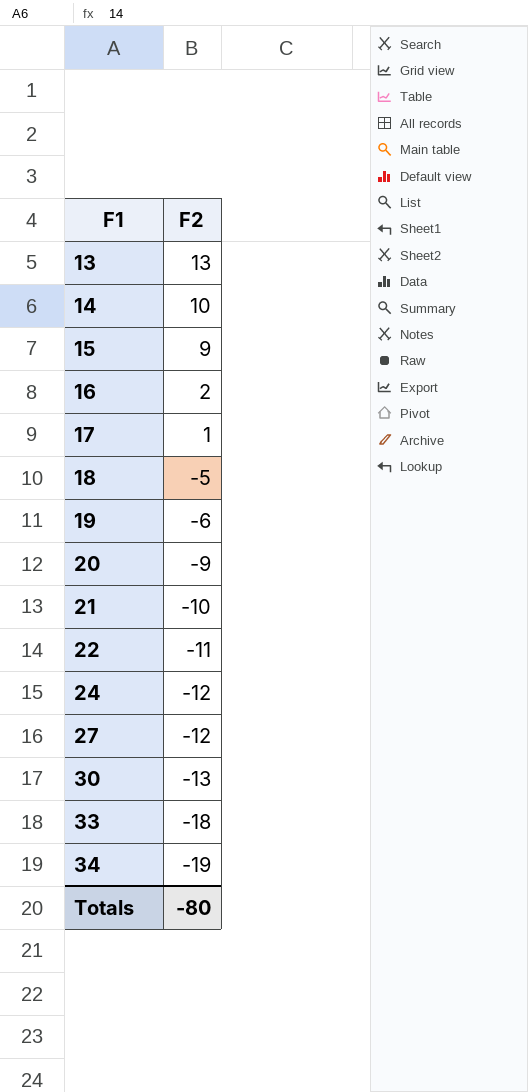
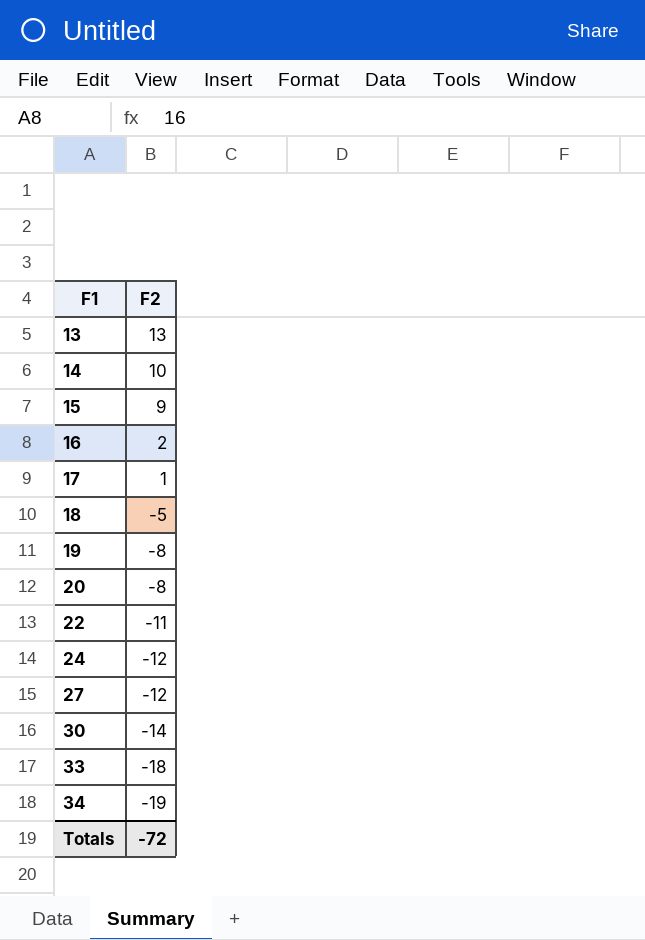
row 21: -10 -> none
19 | F2: -6 -> -8
20 | F2: -9 -> -8
30 | F2: -13 -> -14
Totals | F2: -80 -> -72

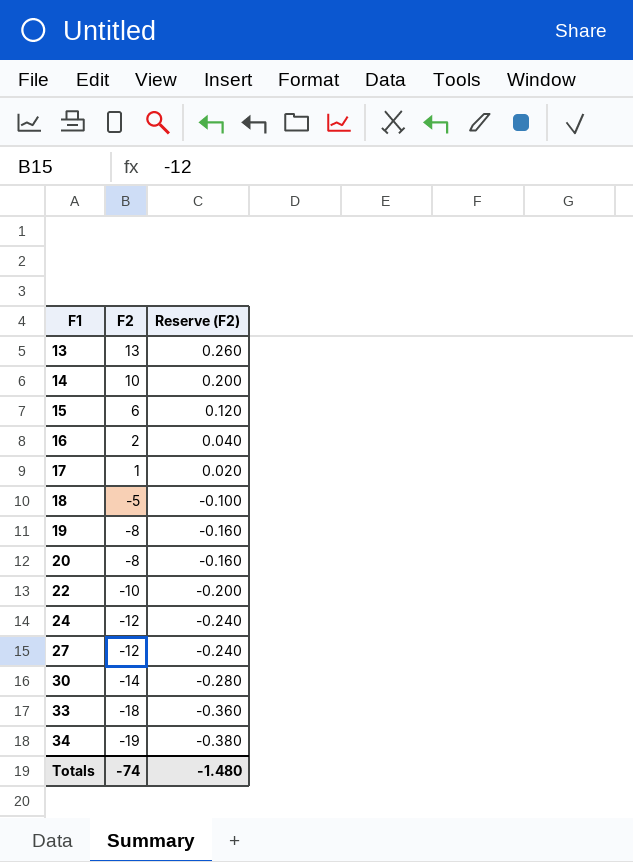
column Reserve (F2) | formula: none -> [F2] * 0.02
15 | F2: 9 -> 6
22 | F2: -11 -> -10
Totals | F2: -72 -> -74

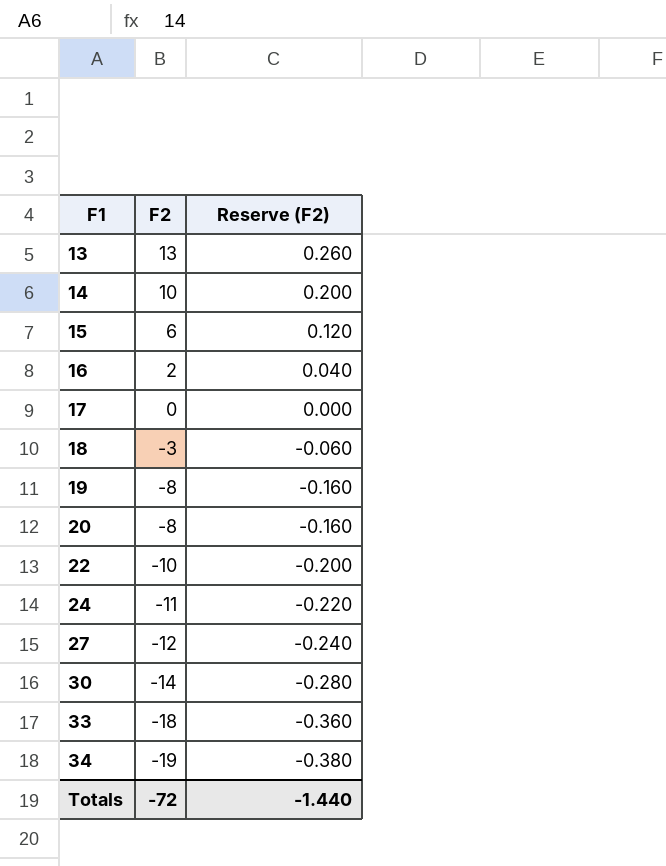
17 | F2: 1 -> 0
17 | Reserve (F2): 0.020 -> 0.000
18 | F2: -5 -> -3
18 | Reserve (F2): -0.100 -> -0.060
24 | F2: -12 -> -11
24 | Reserve (F2): -0.240 -> -0.220
Totals | F2: -74 -> -72
Totals | Reserve (F2): -1.480 -> -1.440

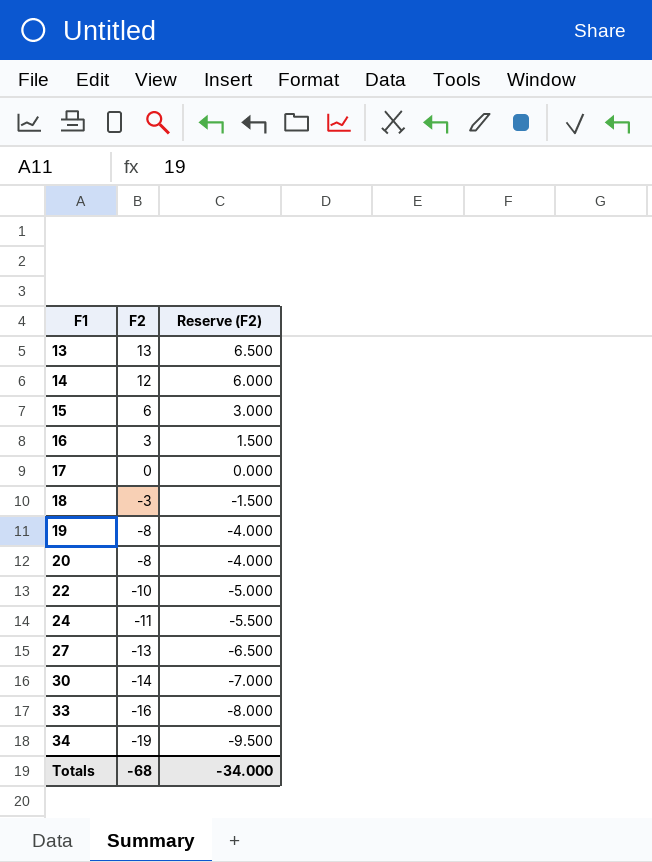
column Reserve (F2) | formula: [F2] * 0.02 -> [F2] * 0.5
14 | F2: 10 -> 12
16 | F2: 2 -> 3
27 | F2: -12 -> -13
33 | F2: -18 -> -16
Totals | F2: -72 -> -68
Totals | Reserve (F2): -1.440 -> -34.000

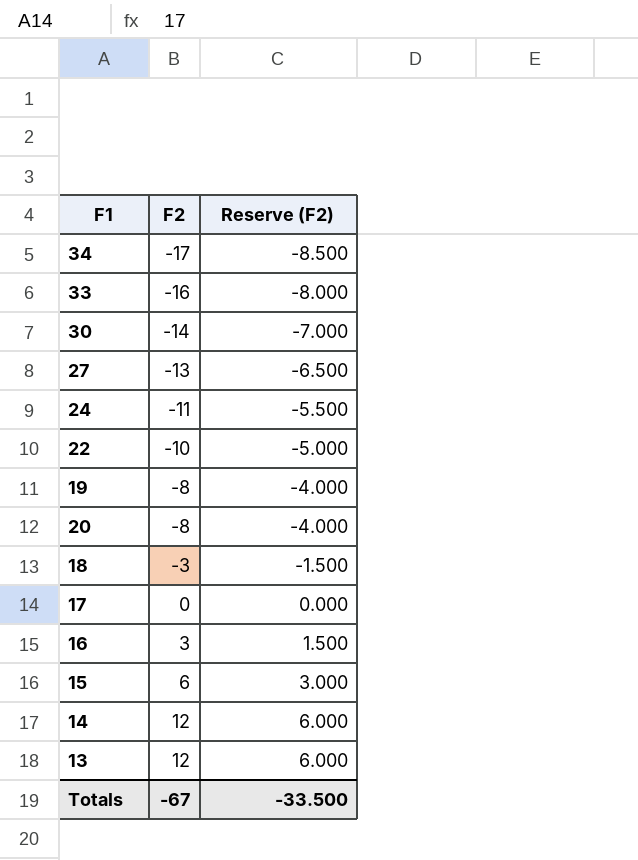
row order: F1 ascending -> F2 ascending
34 | F2: -19 -> -17
34 | Reserve (F2): -9.500 -> -8.500
13 | F2: 13 -> 12
13 | Reserve (F2): 6.500 -> 6.000
Totals | F2: -68 -> -67
Totals | Reserve (F2): -34.000 -> -33.500

